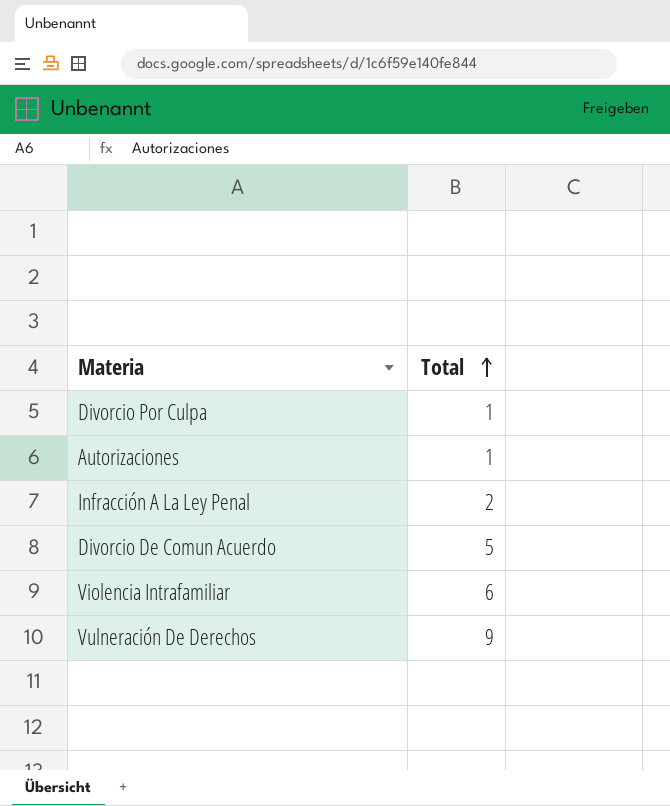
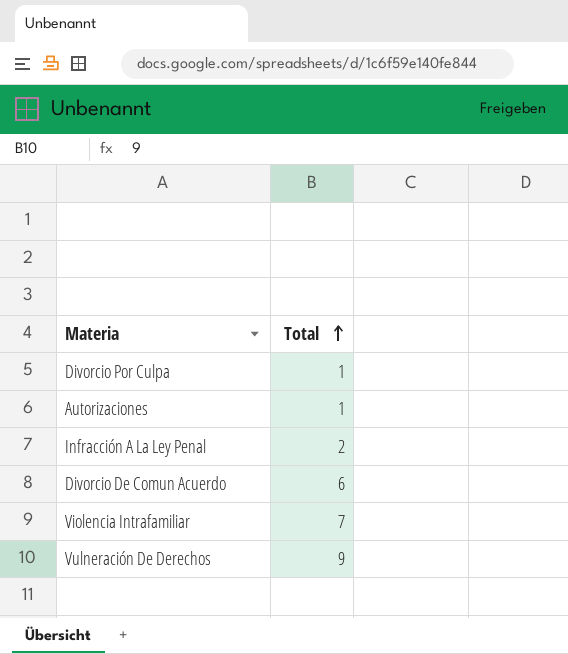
Divorcio De Comun Acuerdo | Total: 5 -> 6
Violencia Intrafamiliar | Total: 6 -> 7

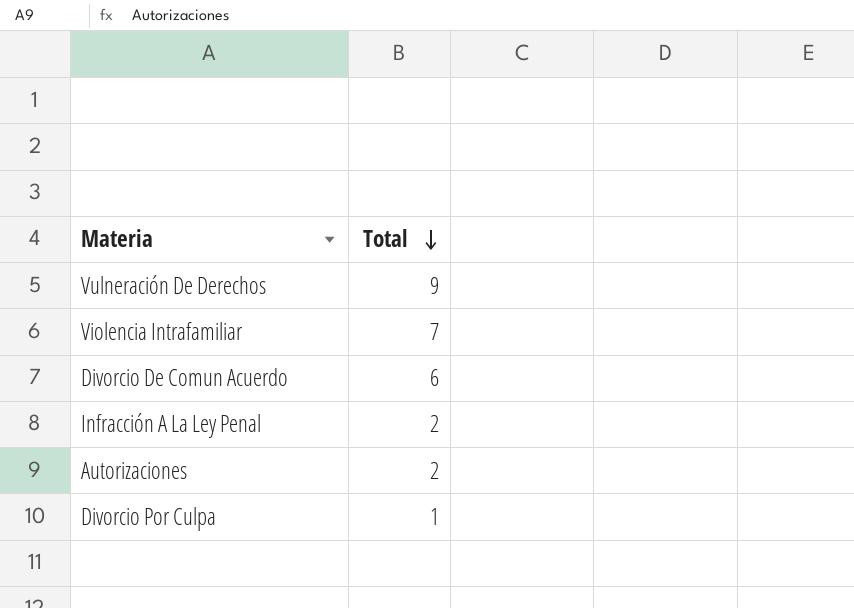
row order: Total ascending -> Total descending
Autorizaciones | Total: 1 -> 2

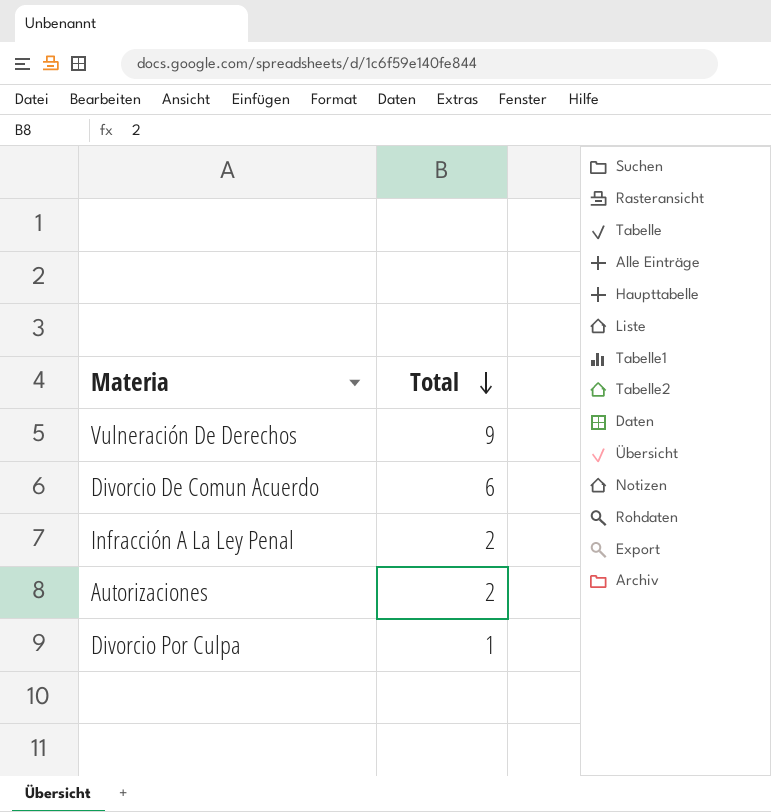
row Violencia Intrafamiliar: 7 -> none

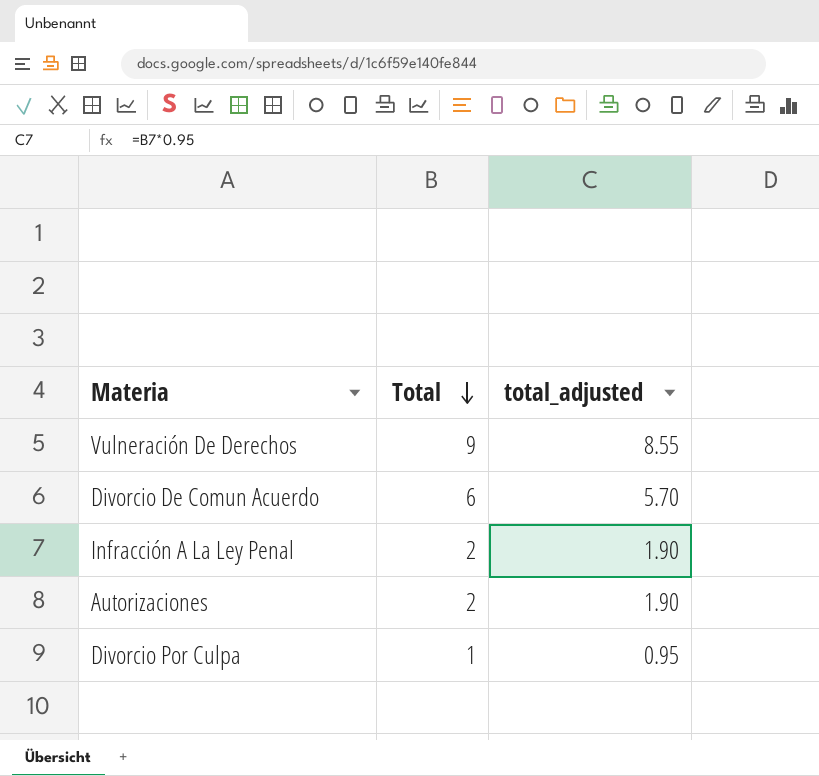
column total_adjusted | formula: none -> [Total] * 0.95

